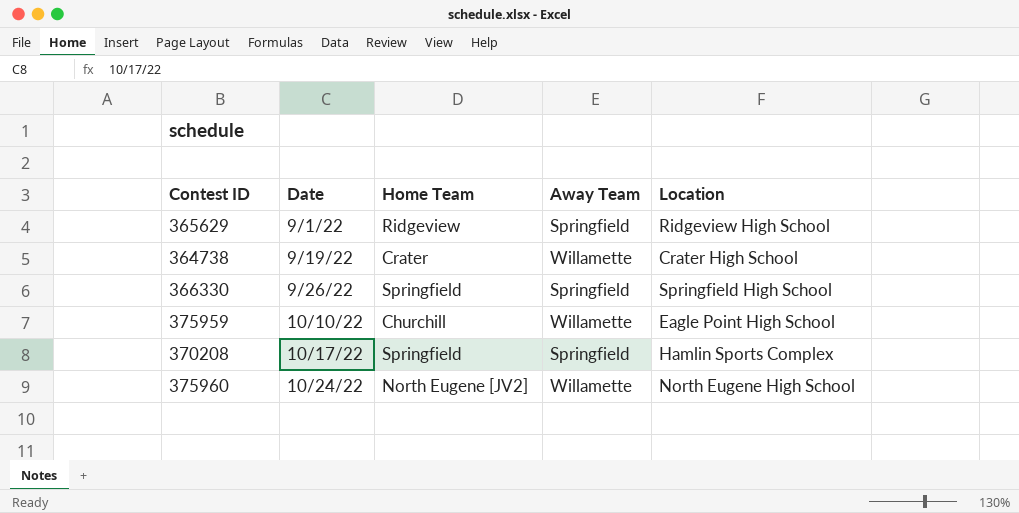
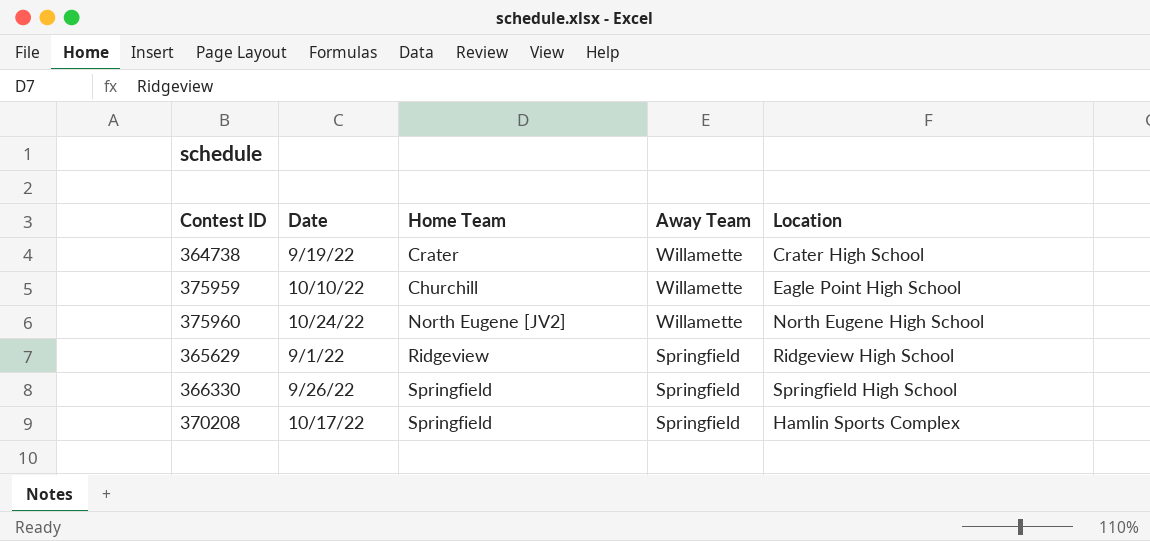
row order: Date ascending -> Away Team descending

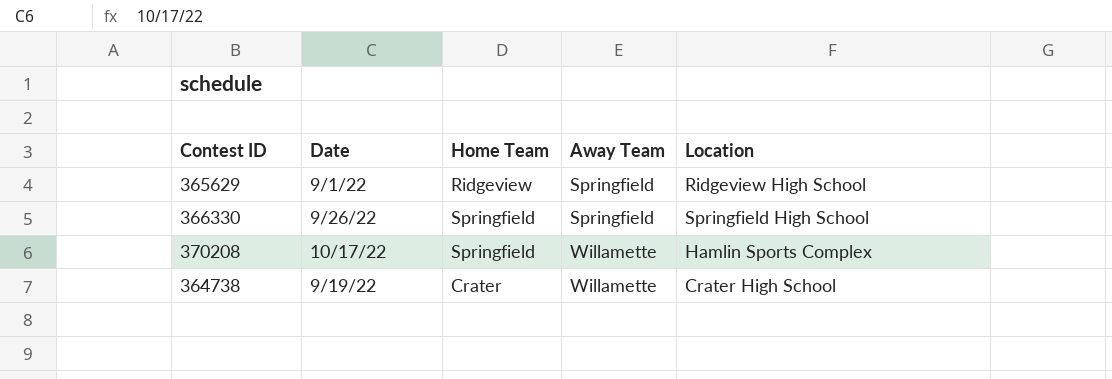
row order: Away Team descending -> Away Team ascending
row 375959: 10/10/22 | Churchill | Willamette | Eagle Point High School -> none
row 375960: 10/24/22 | North Eugene [JV2] | Willamette | North Eugene High School -> none
370208 | Away Team: Springfield -> Willamette

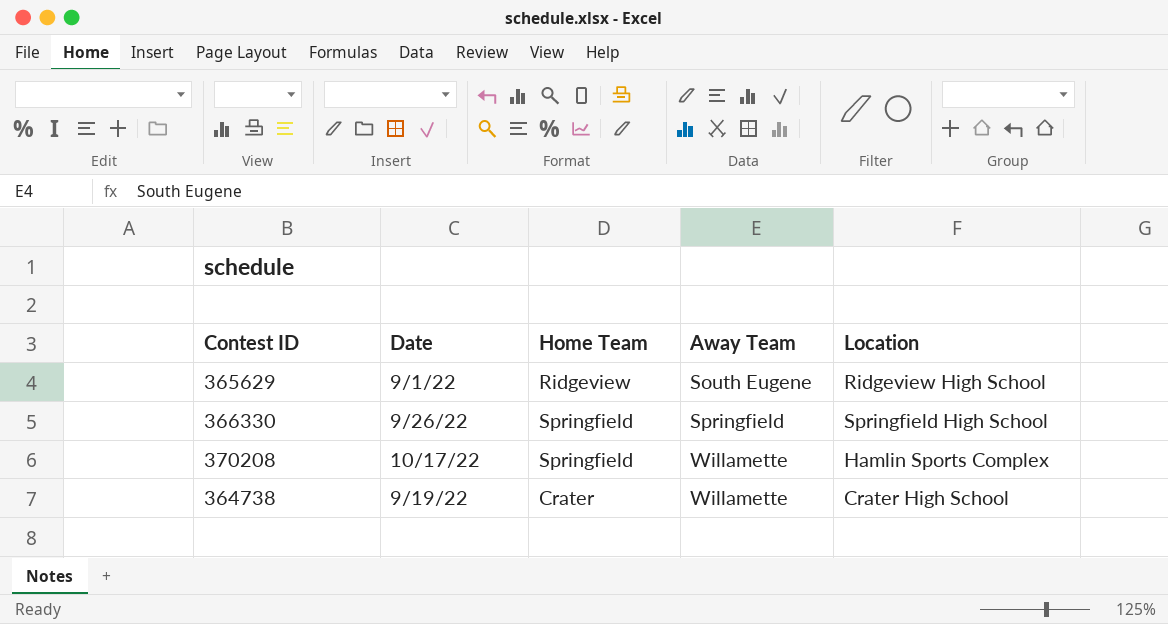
365629 | Away Team: Springfield -> South Eugene

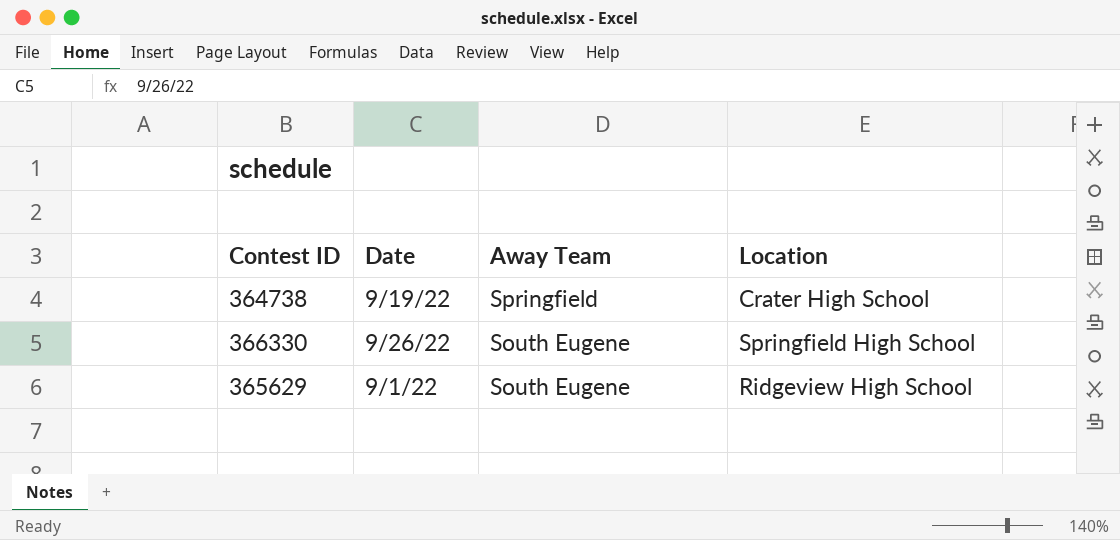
row order: Away Team ascending -> Away Team descending
column Home Team | position: 3 -> none
row 370208: 10/17/22 | Springfield | Willamette | Hamlin Sports Complex -> none
364738 | Away Team: Willamette -> Springfield
366330 | Away Team: Springfield -> South Eugene

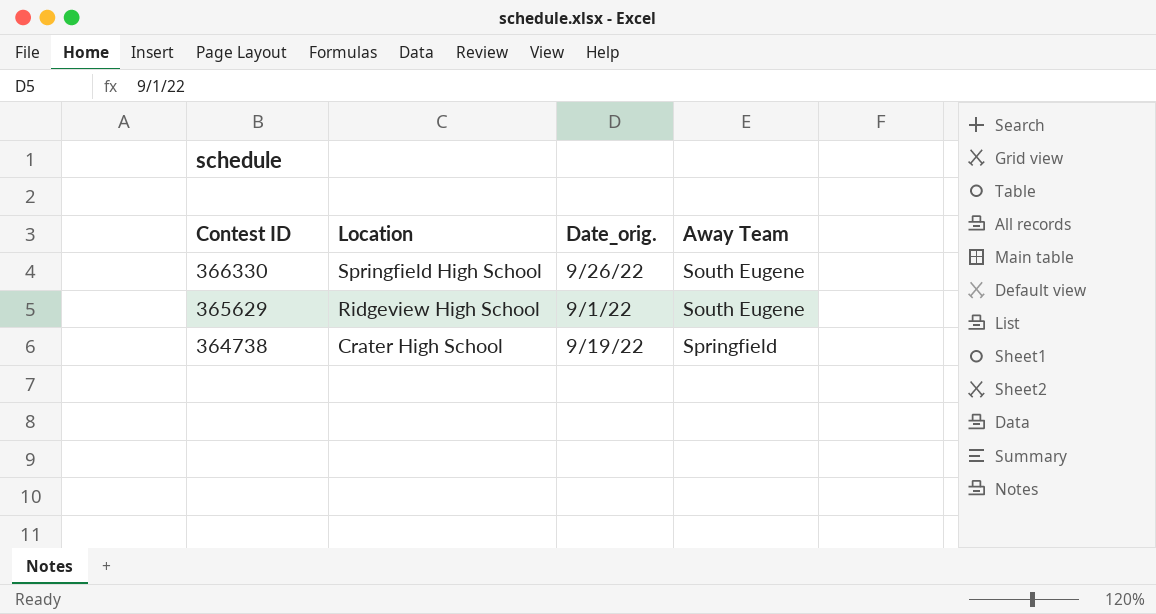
row order: Away Team descending -> Contest ID descending
column Location | position: 4 -> 2
column name: Date -> Date_orig.

